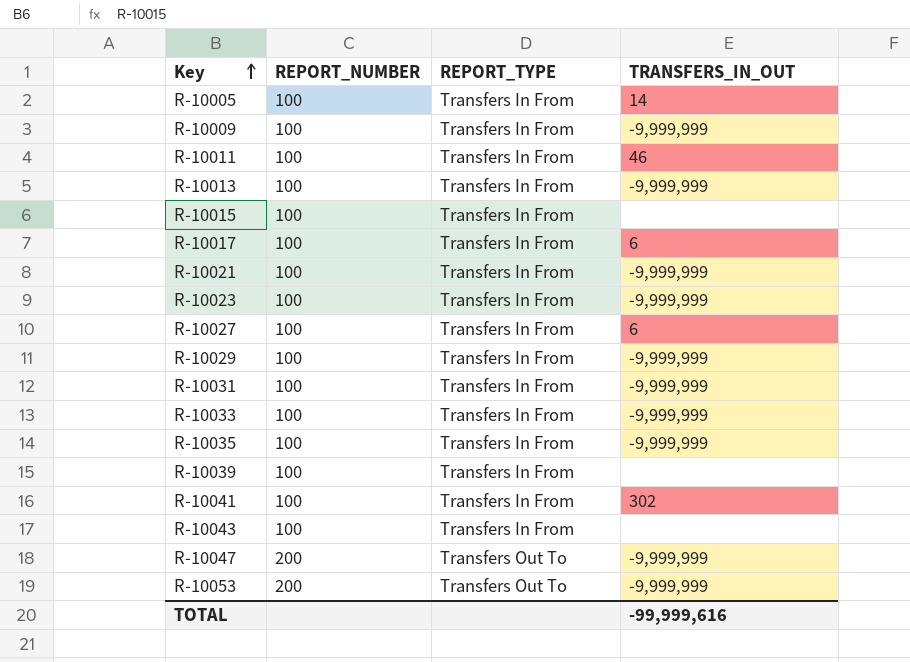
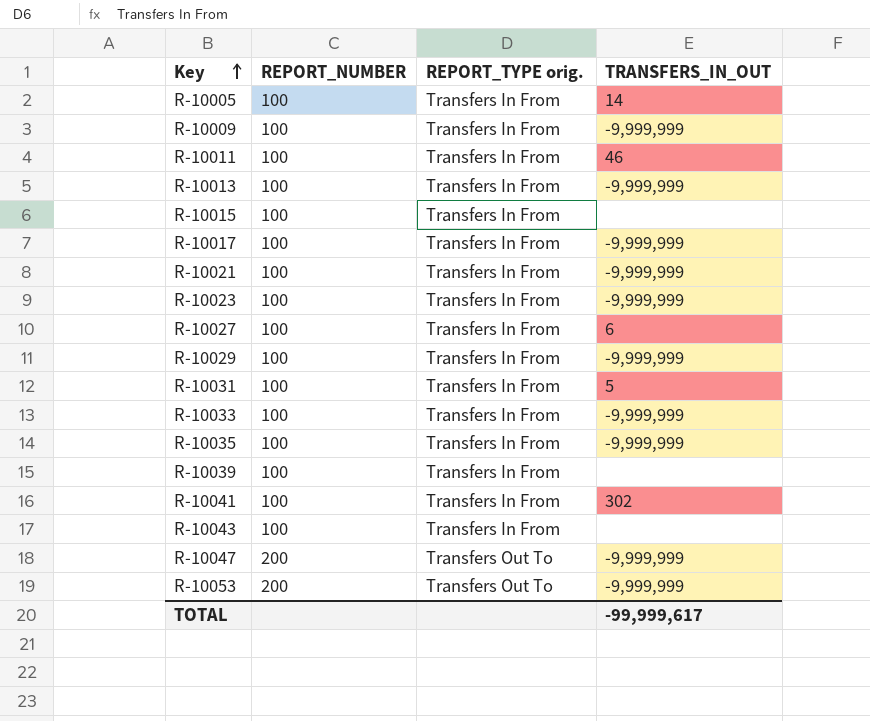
column name: REPORT_TYPE -> REPORT_TYPE orig.
R-10017 | TRANSFERS_IN_OUT: 6 -> -9,999,999
R-10031 | TRANSFERS_IN_OUT: -9,999,999 -> 5
TOTAL | TRANSFERS_IN_OUT: -99,999,616 -> -99,999,617

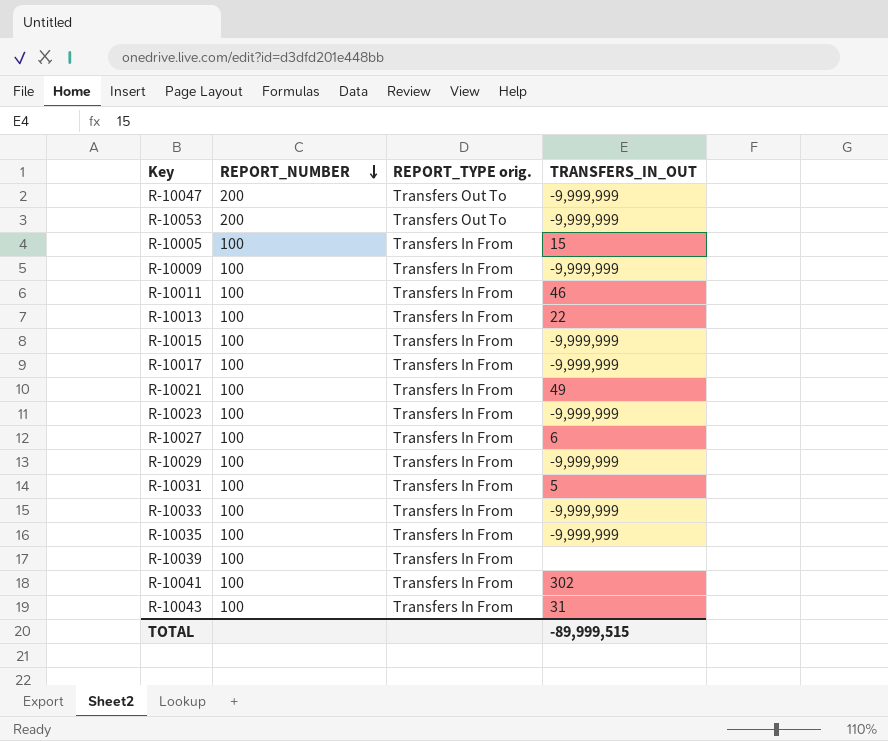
row order: Key ascending -> REPORT_NUMBER descending
R-10005 | TRANSFERS_IN_OUT: 14 -> 15
R-10013 | TRANSFERS_IN_OUT: -9,999,999 -> 22
R-10015 | TRANSFERS_IN_OUT: none -> -9,999,999
R-10021 | TRANSFERS_IN_OUT: -9,999,999 -> 49
R-10043 | TRANSFERS_IN_OUT: none -> 31
TOTAL | TRANSFERS_IN_OUT: -99,999,617 -> -89,999,515

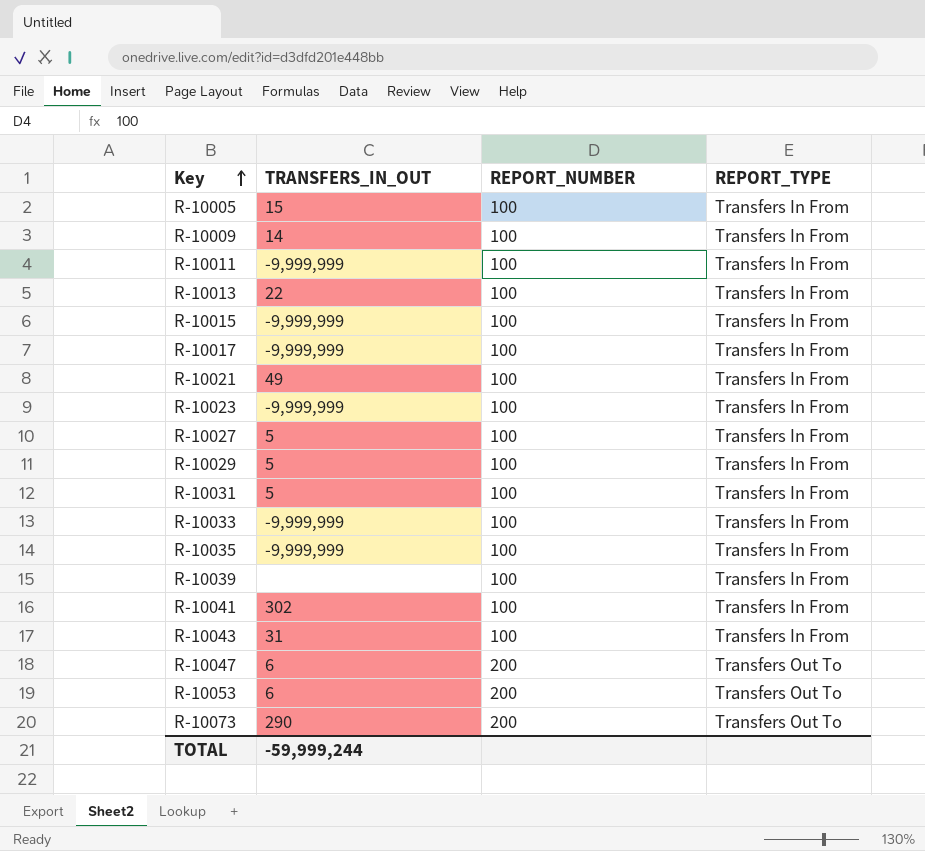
row order: REPORT_NUMBER descending -> Key ascending
column TRANSFERS_IN_OUT | position: 4 -> 2
column name: REPORT_TYPE orig. -> REPORT_TYPE
R-10009 | TRANSFERS_IN_OUT: -9,999,999 -> 14
R-10011 | TRANSFERS_IN_OUT: 46 -> -9,999,999
R-10027 | TRANSFERS_IN_OUT: 6 -> 5
R-10029 | TRANSFERS_IN_OUT: -9,999,999 -> 5
R-10047 | TRANSFERS_IN_OUT: -9,999,999 -> 6
R-10053 | TRANSFERS_IN_OUT: -9,999,999 -> 6
row R-10073: none -> 290 | 200 | Transfers Out To
TOTAL | TRANSFERS_IN_OUT: -89,999,515 -> -59,999,244

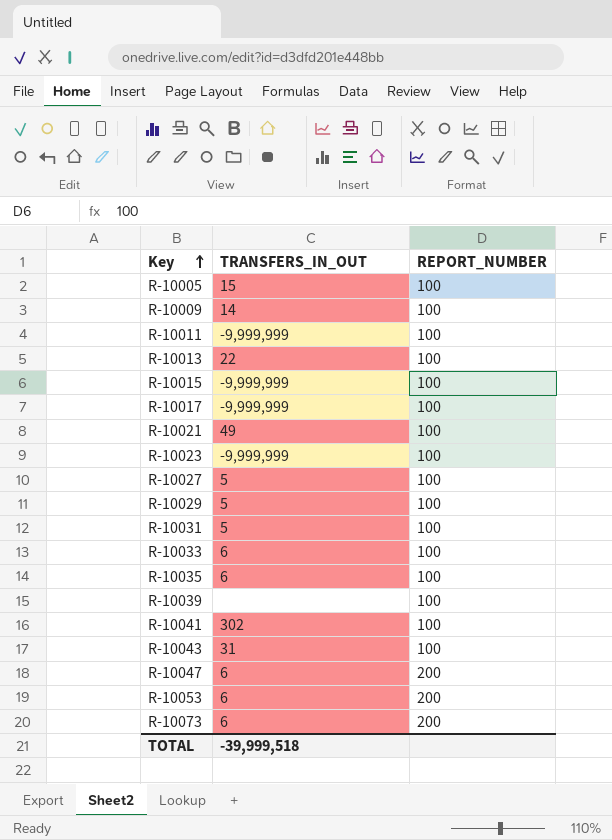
column REPORT_TYPE | position: 4 -> none
R-10033 | TRANSFERS_IN_OUT: -9,999,999 -> 6
R-10035 | TRANSFERS_IN_OUT: -9,999,999 -> 6
R-10073 | TRANSFERS_IN_OUT: 290 -> 6
TOTAL | TRANSFERS_IN_OUT: -59,999,244 -> -39,999,518

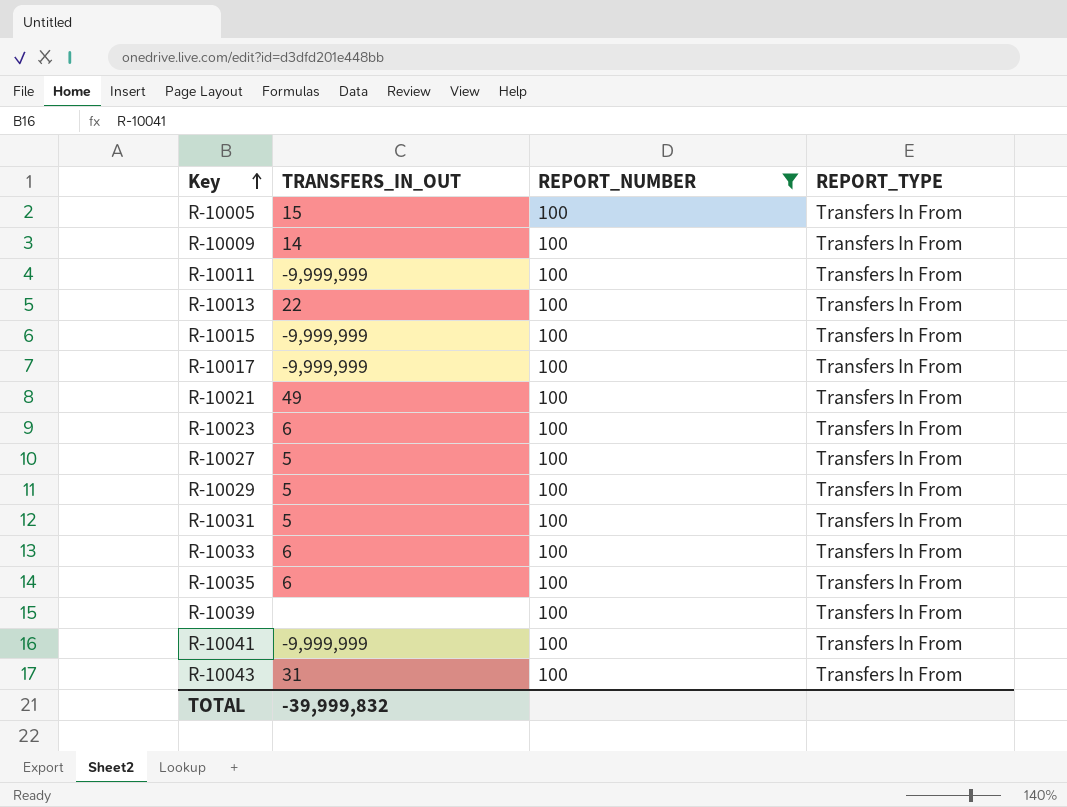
filter: none -> REPORT_NUMBER = 100
column REPORT_TYPE | position: none -> 4
R-10023 | TRANSFERS_IN_OUT: -9,999,999 -> 6
R-10041 | TRANSFERS_IN_OUT: 302 -> -9,999,999
TOTAL | TRANSFERS_IN_OUT: -39,999,518 -> -39,999,832

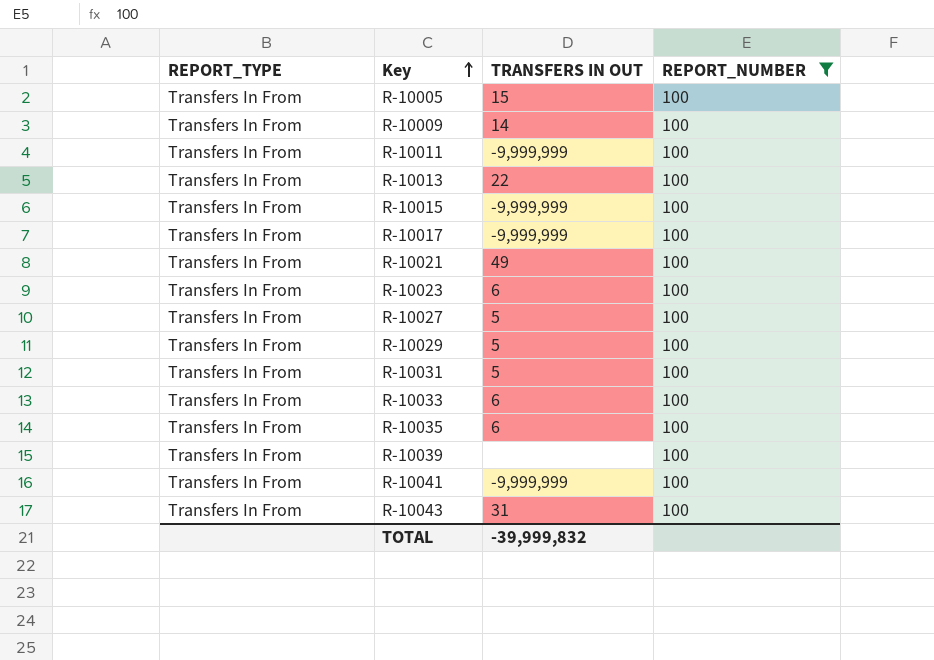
column REPORT_TYPE | position: 4 -> 1
column name: TRANSFERS_IN_OUT -> TRANSFERS IN OUT

